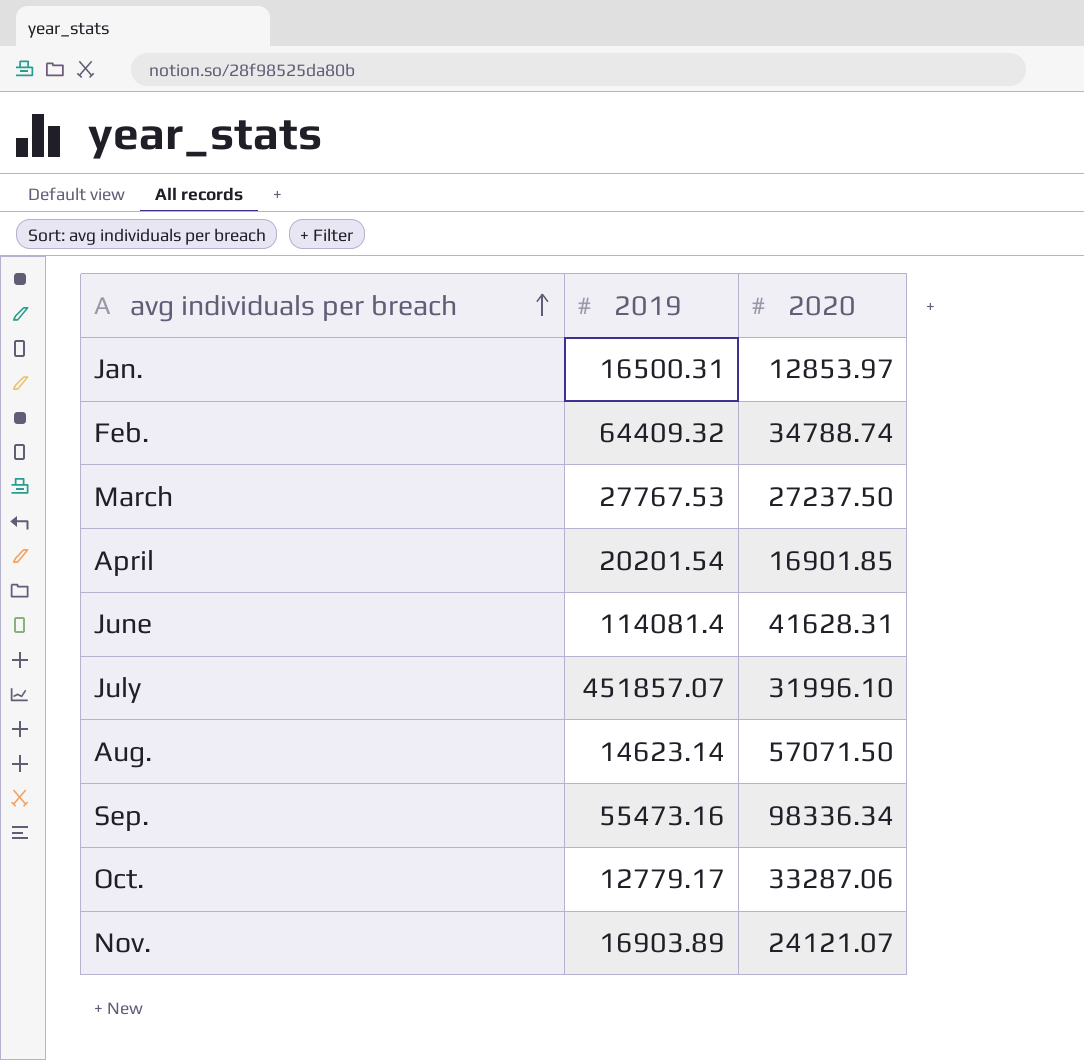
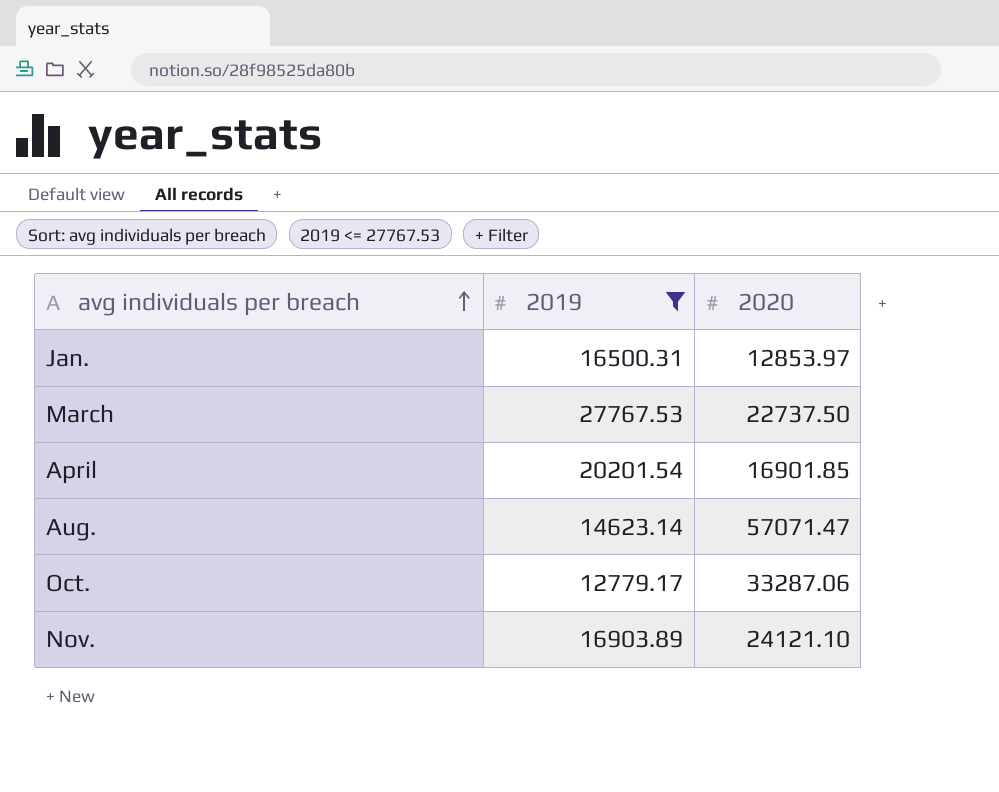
filter: none -> 2019 <= 27767.53
March | 2020: 27237.50 -> 22737.50
Aug. | 2020: 57071.50 -> 57071.47
Nov. | 2020: 24121.07 -> 24121.10

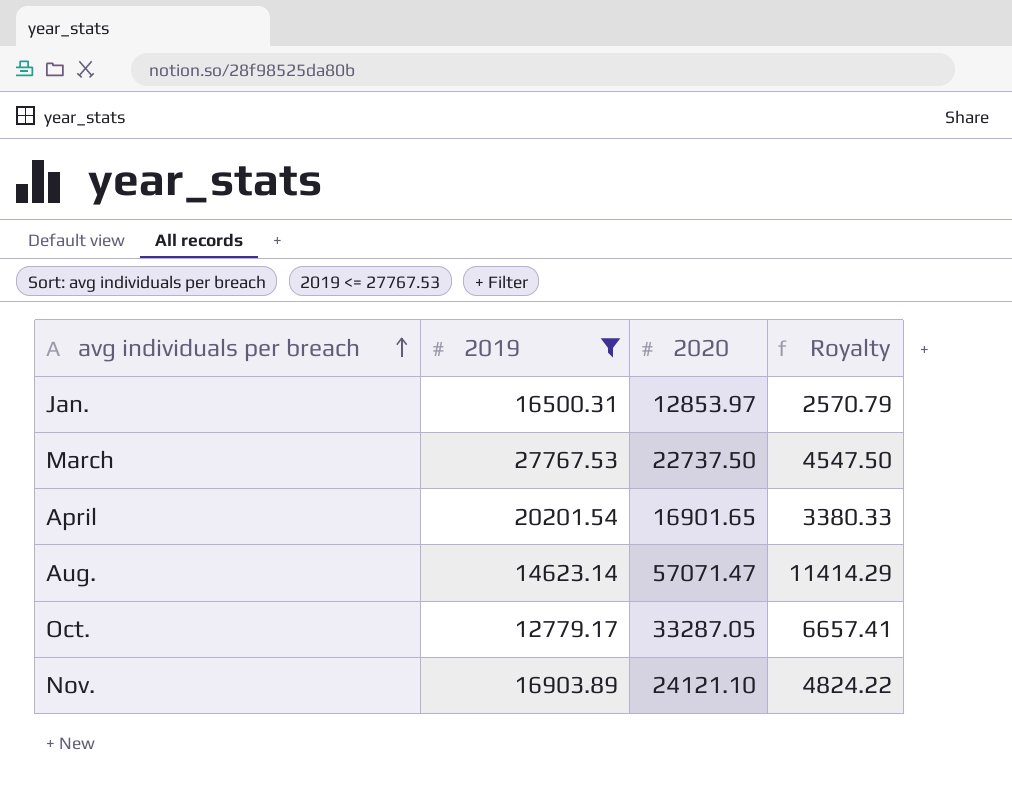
column Royalty | formula: none -> [2020] * 0.2
April | 2020: 16901.85 -> 16901.65
Oct. | 2020: 33287.06 -> 33287.05

